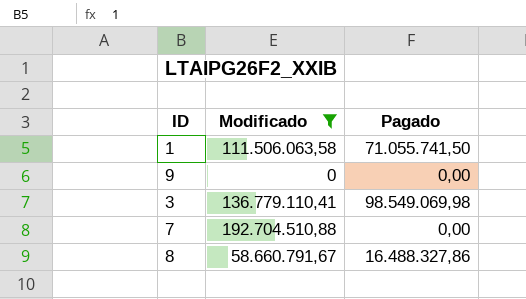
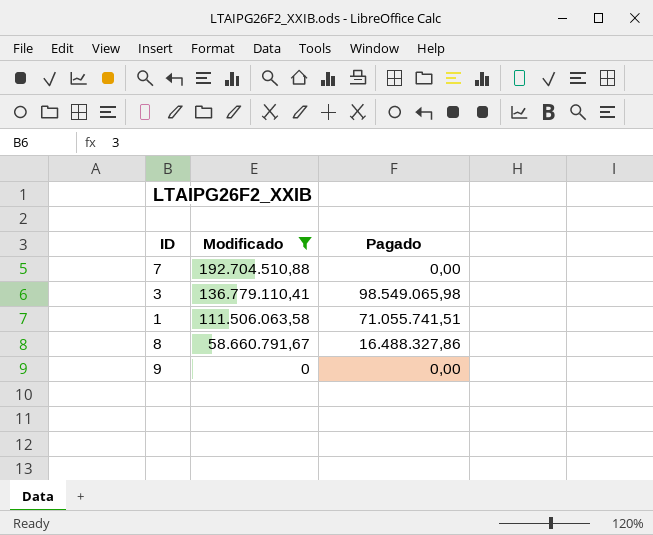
row order: none -> Modificado descending
3 | Pagado: 98.549.069,98 -> 98.549.065,98
1 | Pagado: 71.055.741,50 -> 71.055.741,51

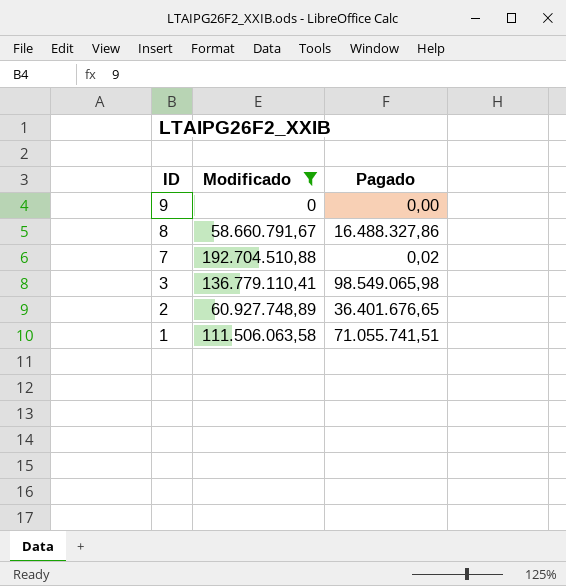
row order: Modificado descending -> ID descending
7 | Pagado: 0,00 -> 0,02
row 2: none -> 60.927.748,89 | 36.401.676,65

